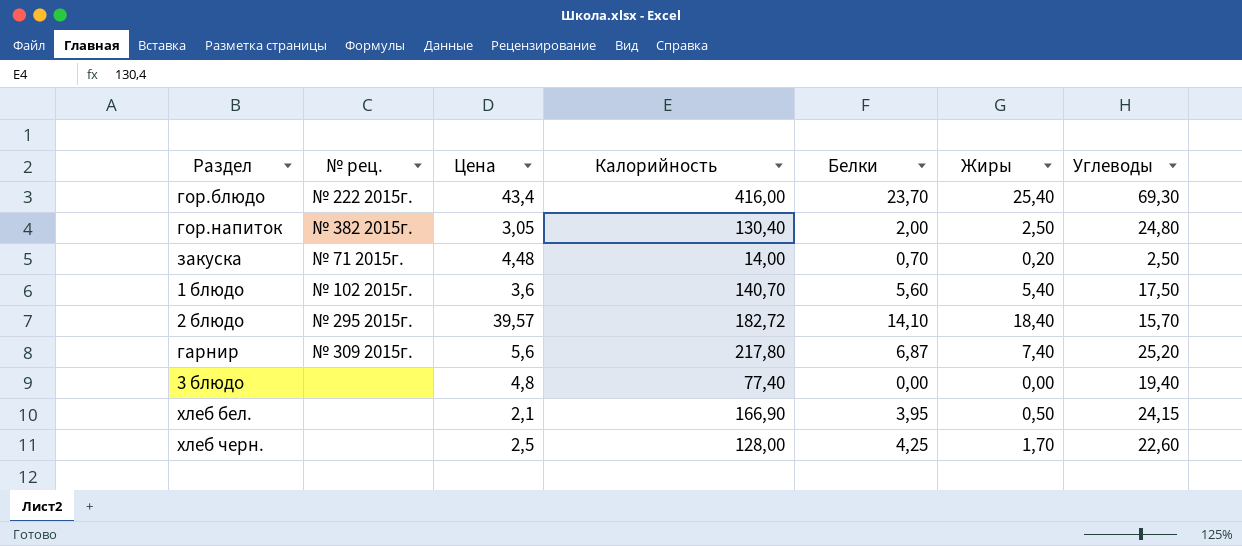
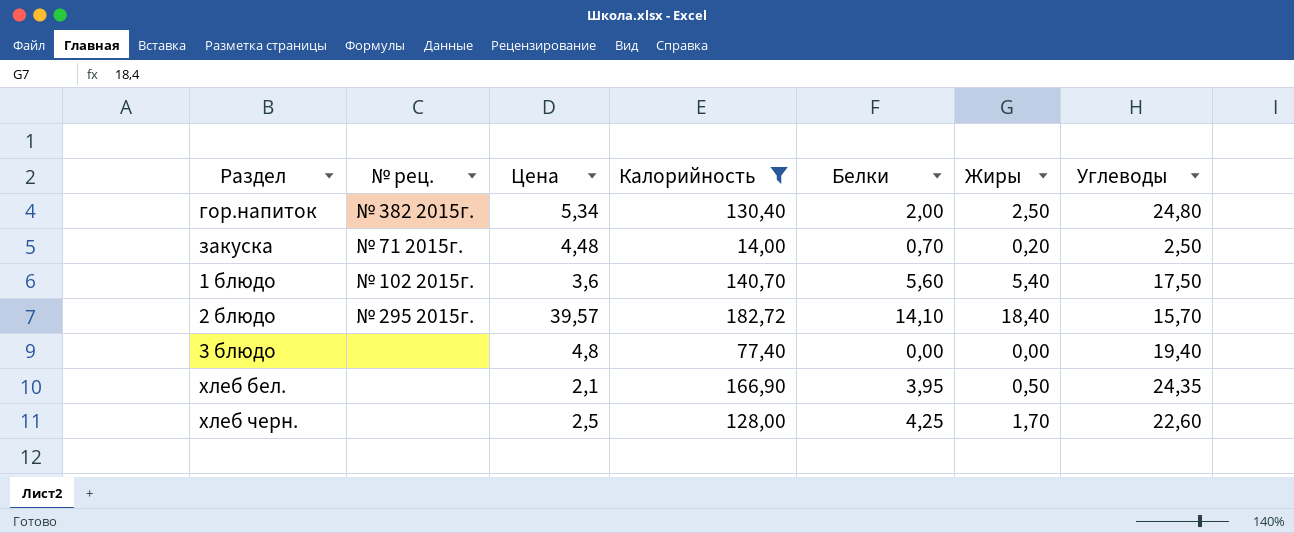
filter: none -> Калорийность <= 182,72
гор.напиток | Цена: 3,05 -> 5,34
хлеб бел. | Углеводы: 24,15 -> 24,35

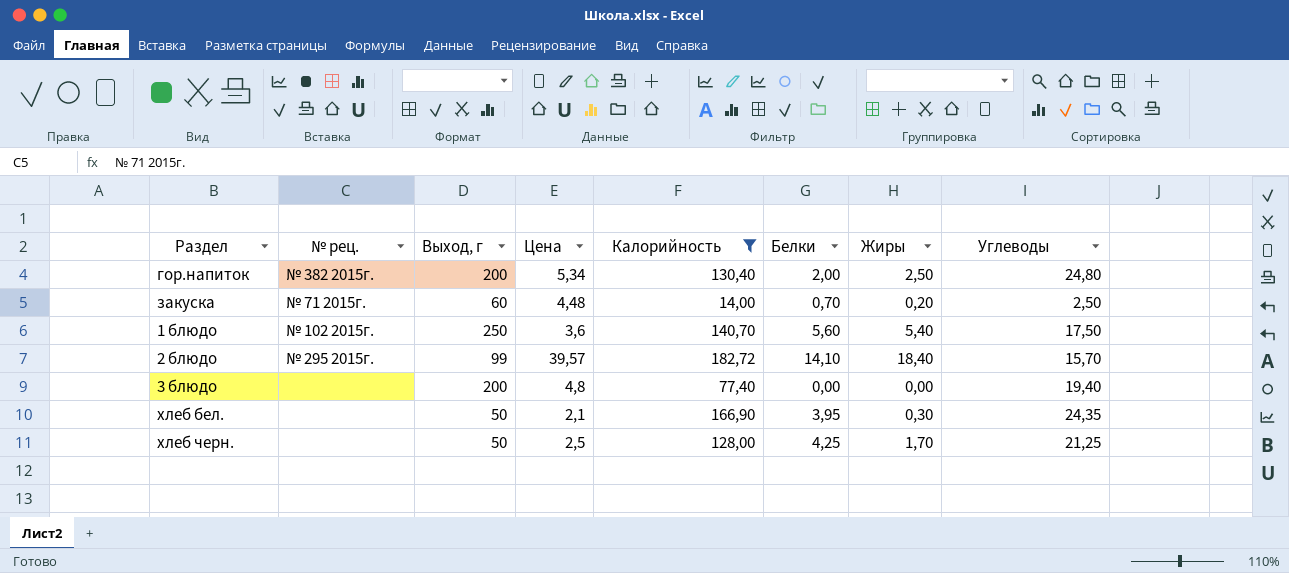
column Выход, г | position: none -> 3
хлеб бел. | Жиры: 0,50 -> 0,30
хлеб черн. | Углеводы: 22,60 -> 21,25

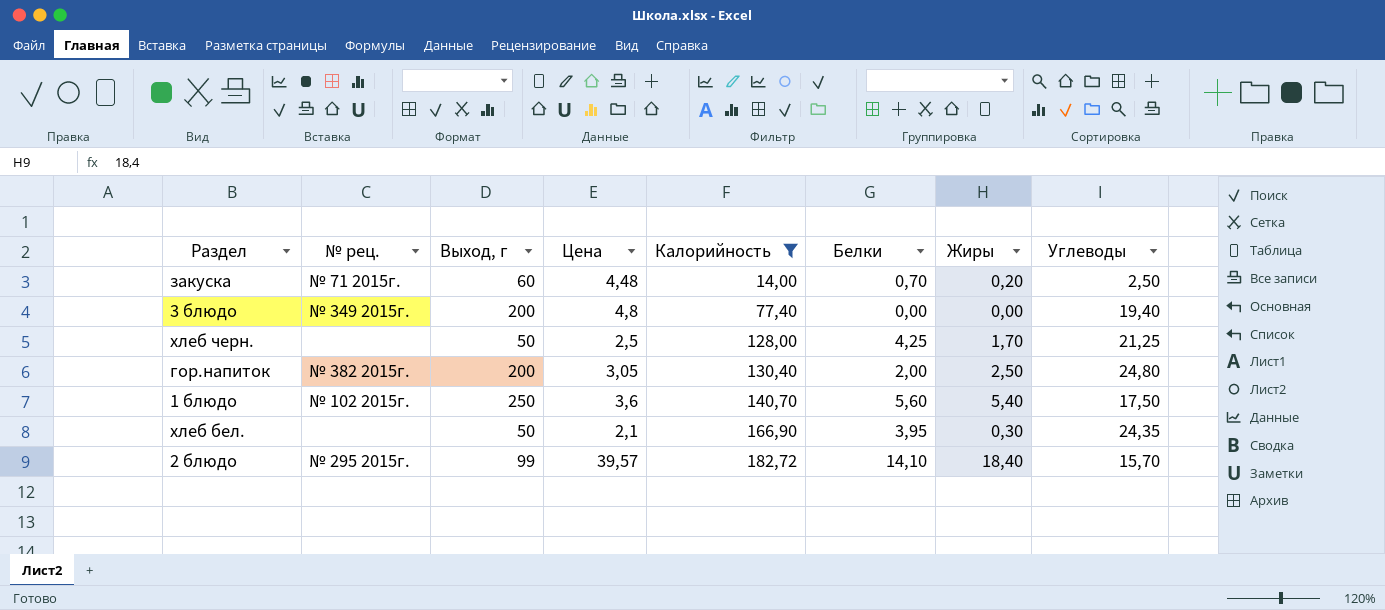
row order: none -> Калорийность ascending
3 блюдо | № рец.: none -> № 349 2015г.
гор.напиток | Цена: 5,34 -> 3,05

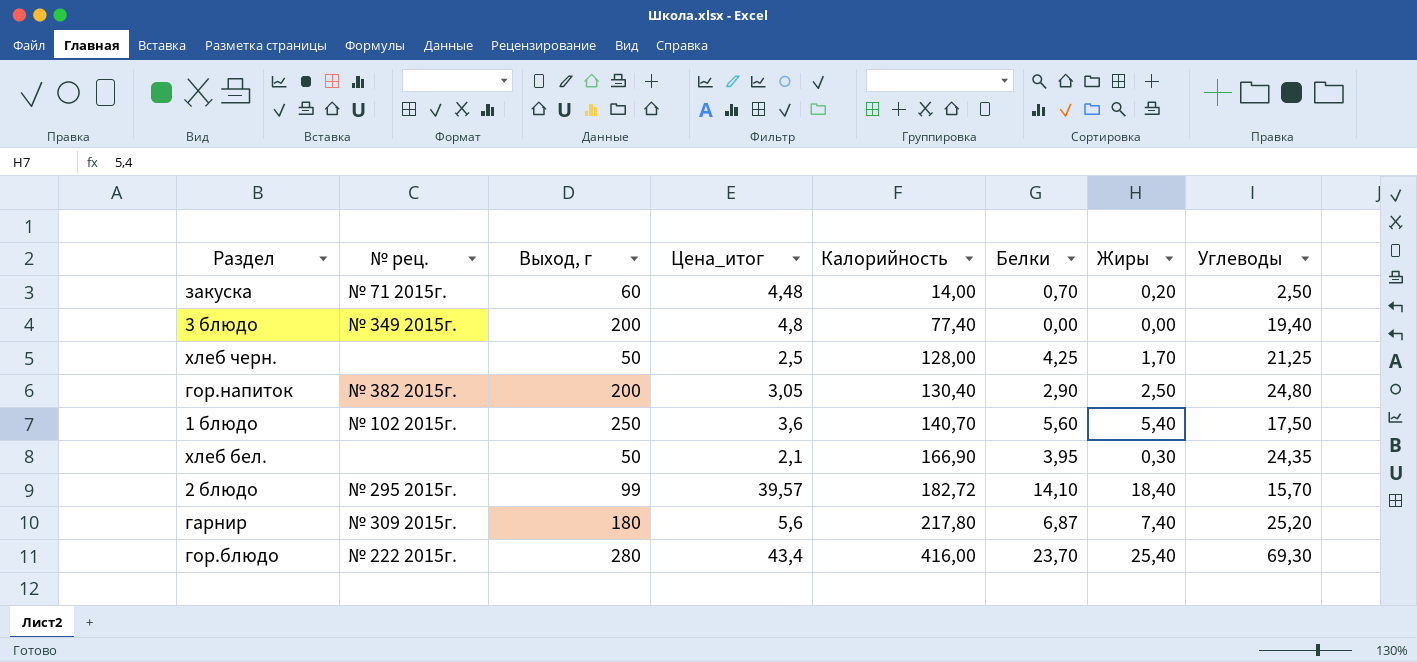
filter: Калорийность <= 182,72 -> none
column name: Цена -> Цена_итог
гор.напиток | Белки: 2,00 -> 2,90

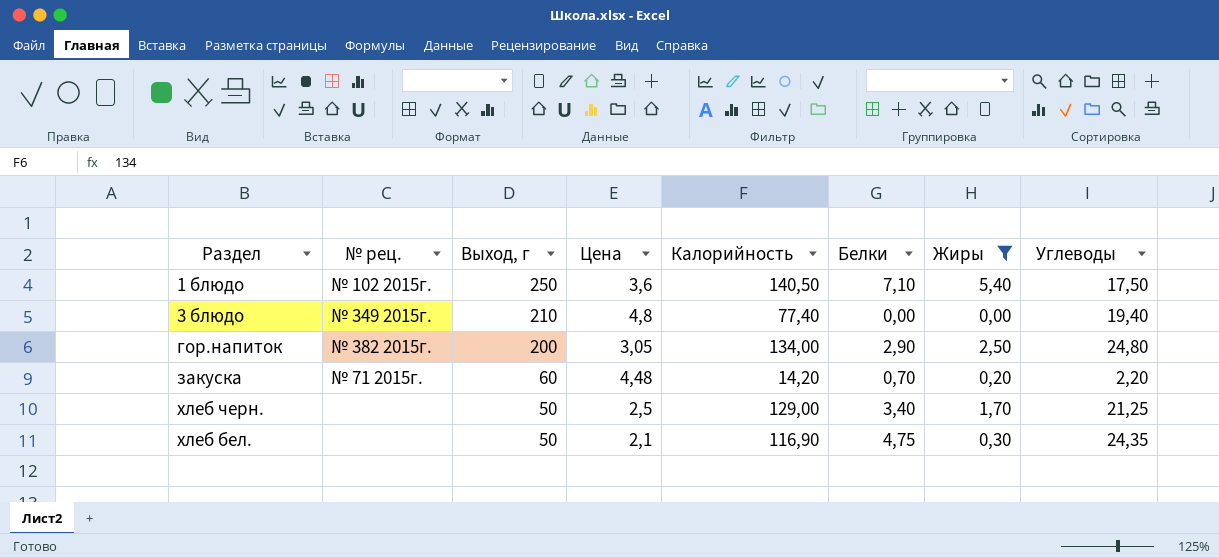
filter: none -> Жиры <= 5,40
row order: Калорийность ascending -> Выход, г descending
column name: Цена_итог -> Цена
1 блюдо | Калорийность: 140,70 -> 140,50
1 блюдо | Белки: 5,60 -> 7,10
3 блюдо | Выход, г: 200 -> 210
гор.напиток | Калорийность: 130,40 -> 134,00
закуска | Калорийность: 14,00 -> 14,20
закуска | Углеводы: 2,50 -> 2,20
хлеб черн. | Калорийность: 128,00 -> 129,00
хлеб черн. | Белки: 4,25 -> 3,40
хлеб бел. | Калорийность: 166,90 -> 116,90
хлеб бел. | Белки: 3,95 -> 4,75

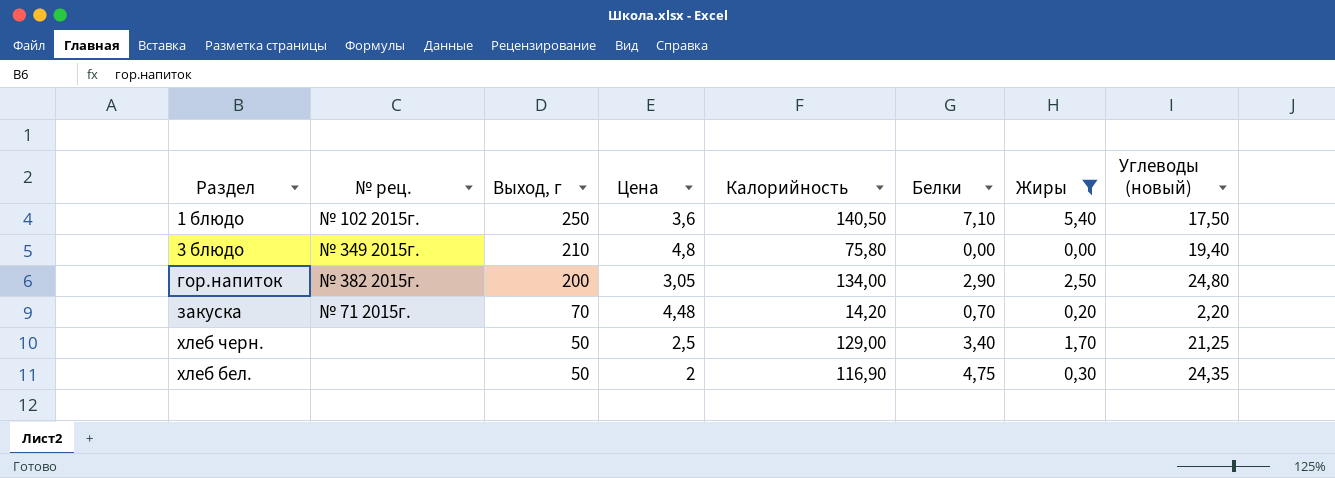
column name: Углеводы -> Углеводы (новый)
3 блюдо | Калорийность: 77,40 -> 75,80
закуска | Выход, г: 60 -> 70
хлеб бел. | Цена: 2,1 -> 2

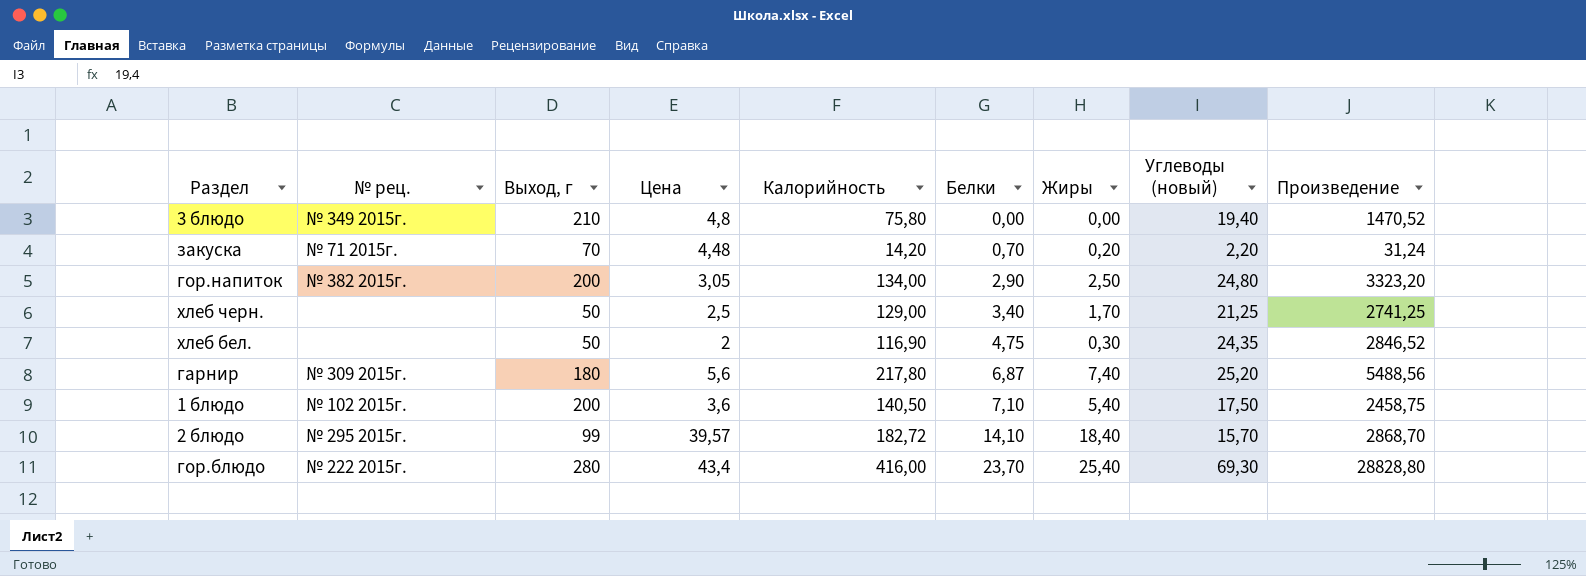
filter: Жиры <= 5,40 -> none
row order: Выход, г descending -> Белки ascending
column Произведение | formula: none -> [Калорийность] * [Углеводы (новый)]
1 блюдо | Выход, г: 250 -> 200

